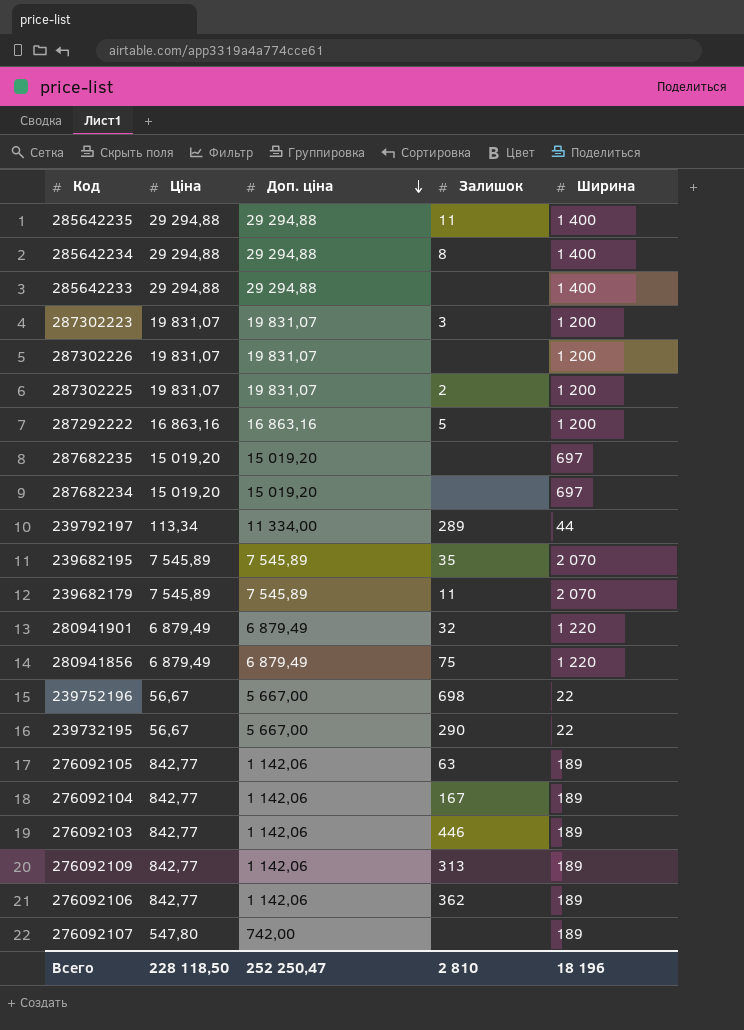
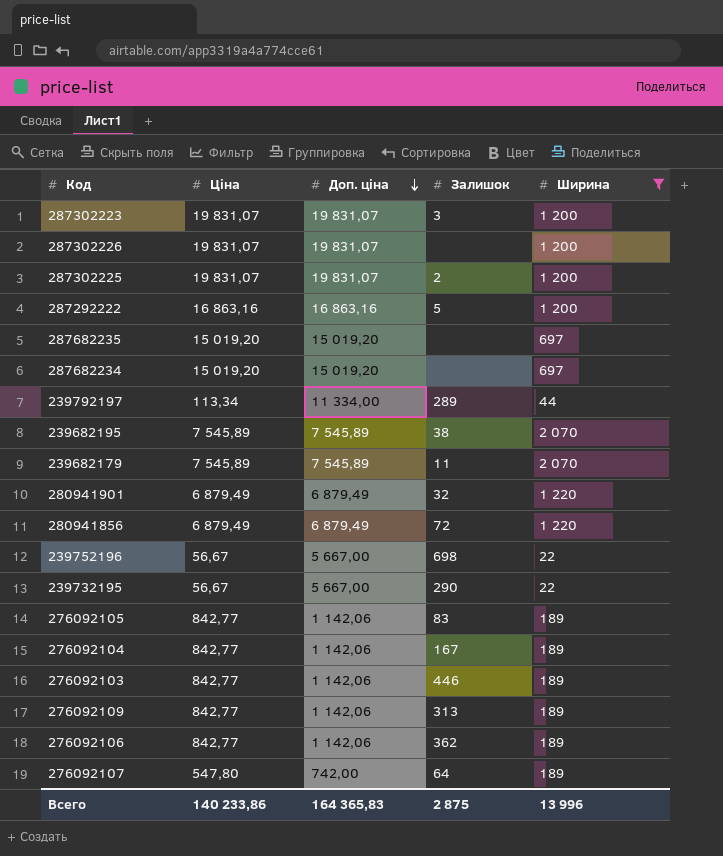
filter: none -> Ширина != 1 400
239682195 | Залишок: 35 -> 38
280941856 | Залишок: 75 -> 72
276092105 | Залишок: 63 -> 83
276092107 | Залишок: none -> 64
Всего | Ціна: 228 118,50 -> 140 233,86
Всего | Доп. ціна: 252 250,47 -> 164 365,83
Всего | Залишок: 2 810 -> 2 875
Всего | Ширина: 18 196 -> 13 996

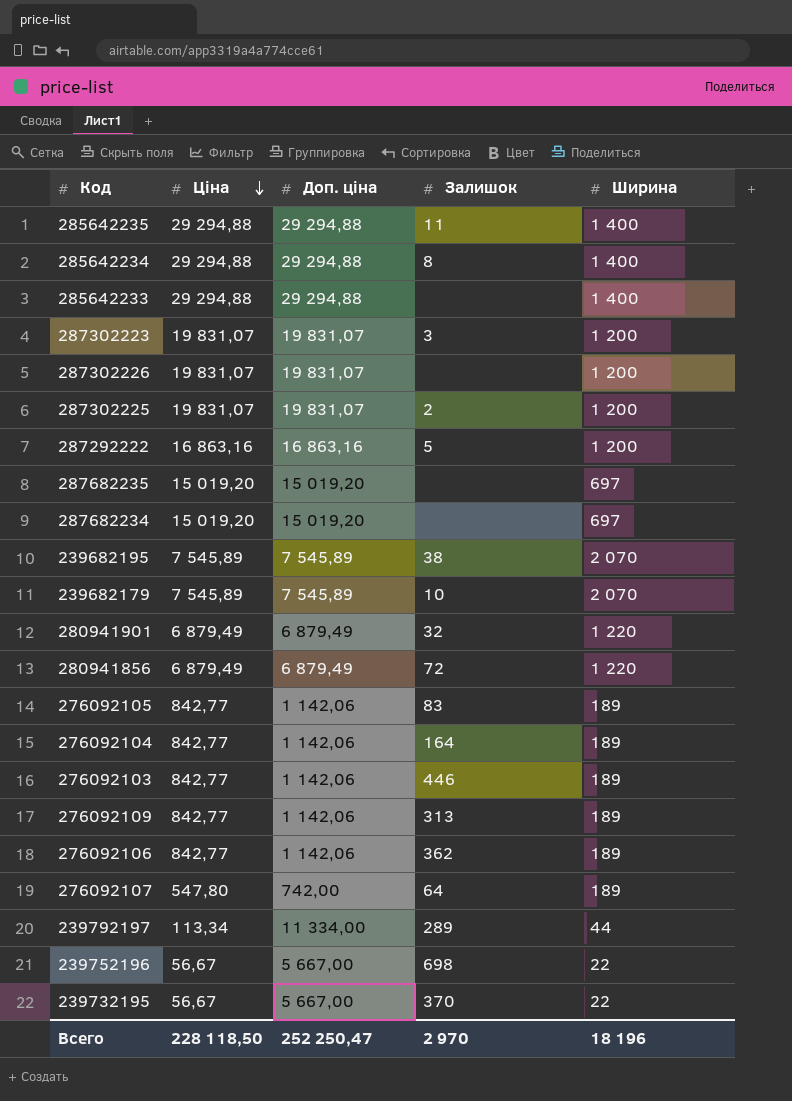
filter: Ширина != 1 400 -> none
row order: Доп. ціна descending -> Ціна descending
239682179 | Залишок: 11 -> 10
276092104 | Залишок: 167 -> 164
239732195 | Залишок: 290 -> 370
Всего | Ціна: 140 233,86 -> 228 118,50
Всего | Доп. ціна: 164 365,83 -> 252 250,47
Всего | Залишок: 2 875 -> 2 970
Всего | Ширина: 13 996 -> 18 196

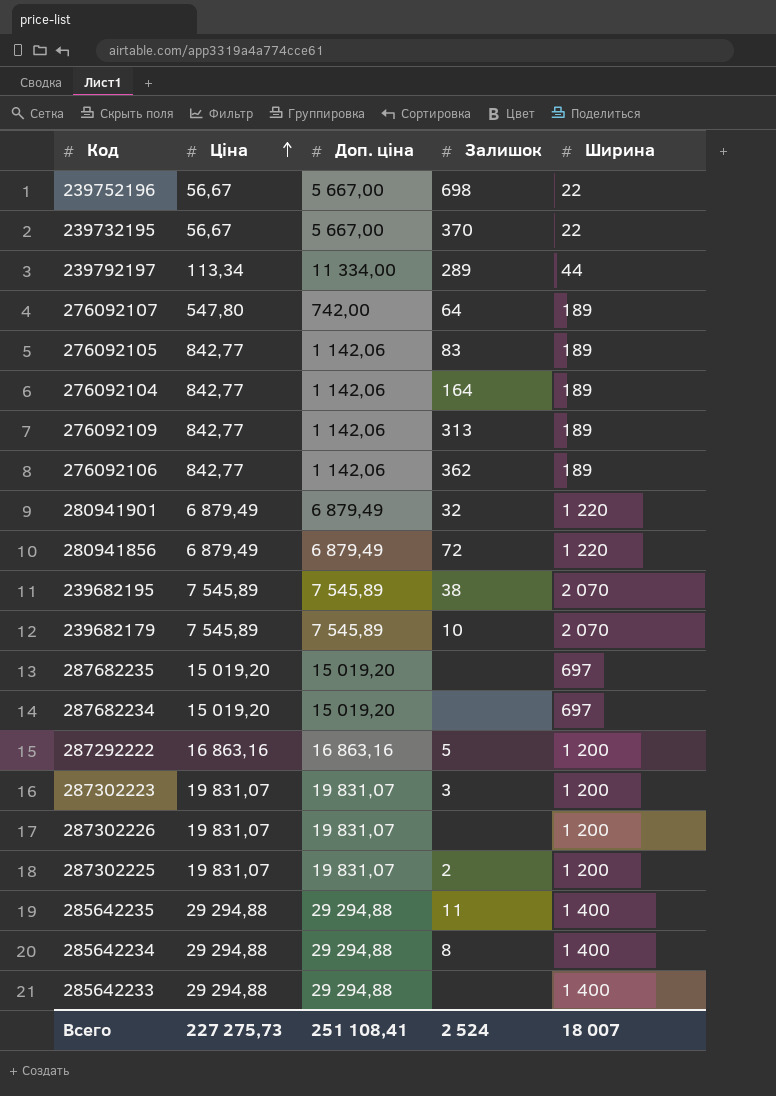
row order: Ціна descending -> Ціна ascending
row 276092103: 842,77 | 1 142,06 | 446 | 189 -> none
Всего | Ціна: 228 118,50 -> 227 275,73
Всего | Доп. ціна: 252 250,47 -> 251 108,41
Всего | Залишок: 2 970 -> 2 524
Всего | Ширина: 18 196 -> 18 007

